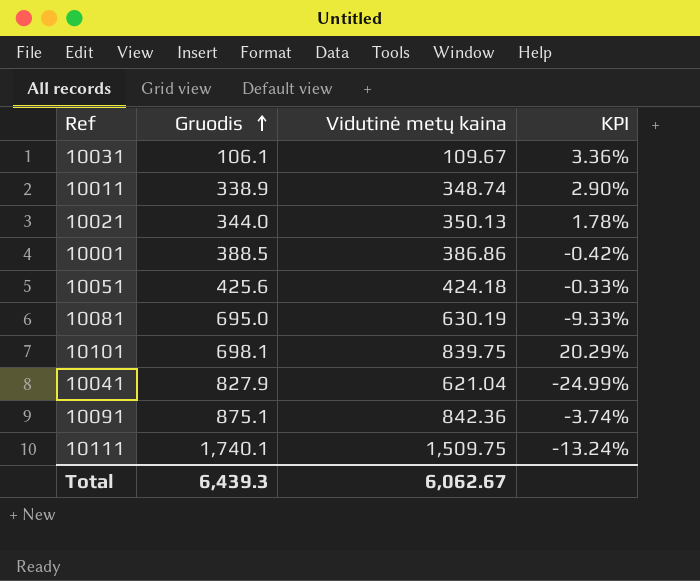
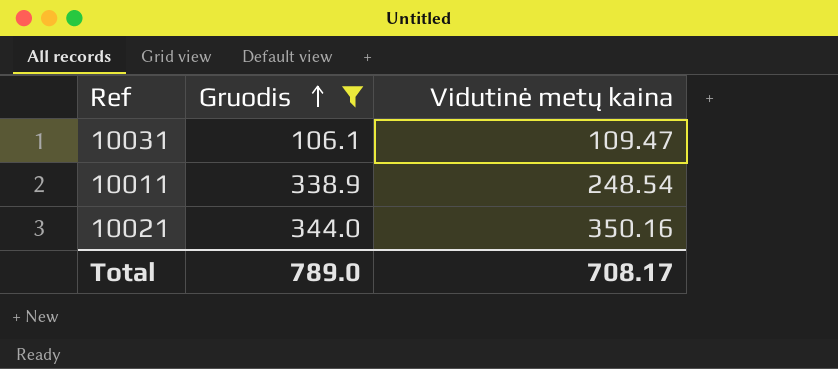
filter: none -> Gruodis <= 344.0
column KPI | formula: ([Vidutinė metų kaina] - [Gruodis]) / [Gruodis] -> none
10031 | Vidutinė metų kaina: 109.67 -> 109.47
10011 | Vidutinė metų kaina: 348.74 -> 248.54
10021 | Vidutinė metų kaina: 350.13 -> 350.16
Total | Gruodis: 6,439.3 -> 789.0
Total | Vidutinė metų kaina: 6,062.67 -> 708.17

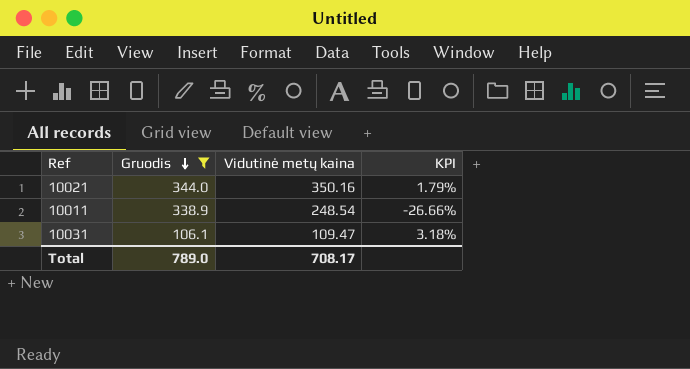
row order: Gruodis ascending -> Gruodis descending
column KPI | formula: none -> ([Vidutinė metų kaina] - [Gruodis]) / [Gruodis]

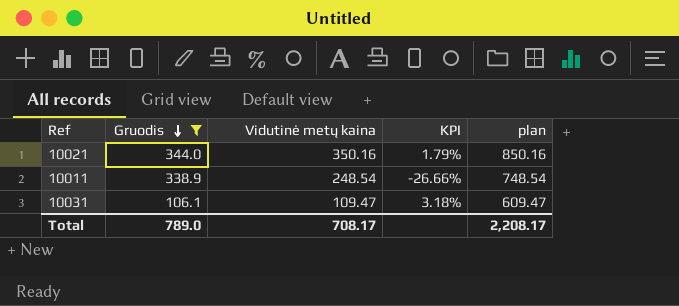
column plan | formula: none -> [Vidutinė metų kaina] + 500

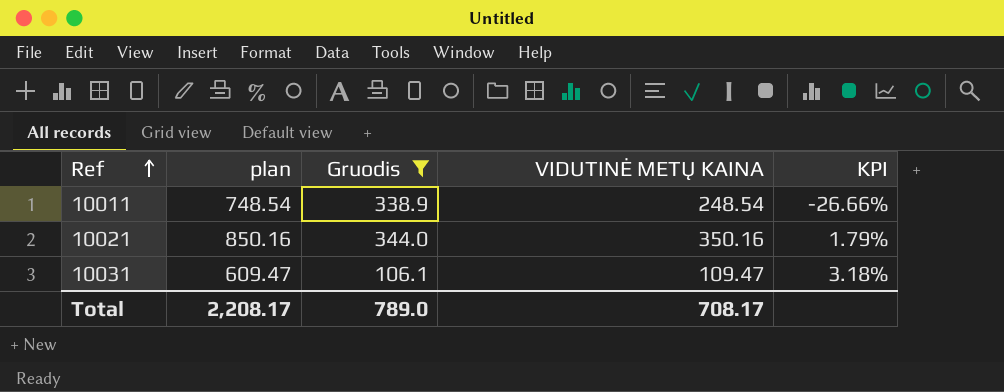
row order: Gruodis descending -> Ref ascending
column plan | position: 5 -> 2
column name: Vidutinė metų kaina -> VIDUTINĖ METŲ KAINA

